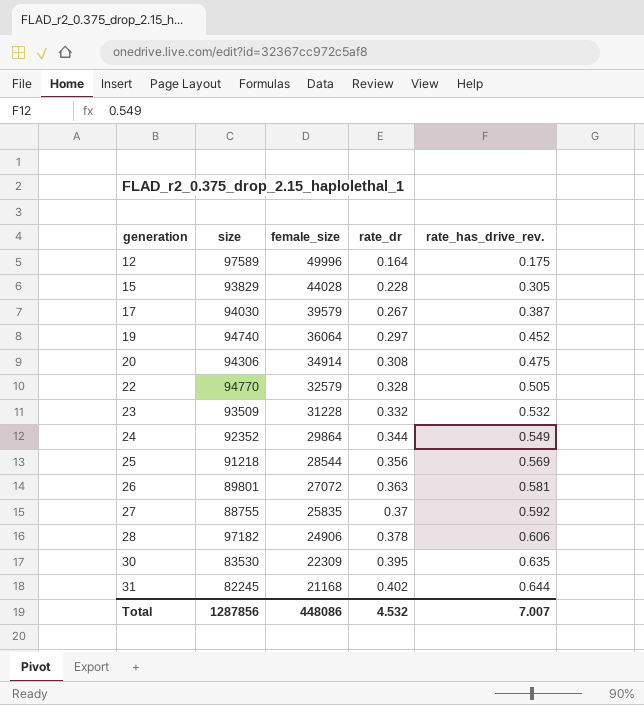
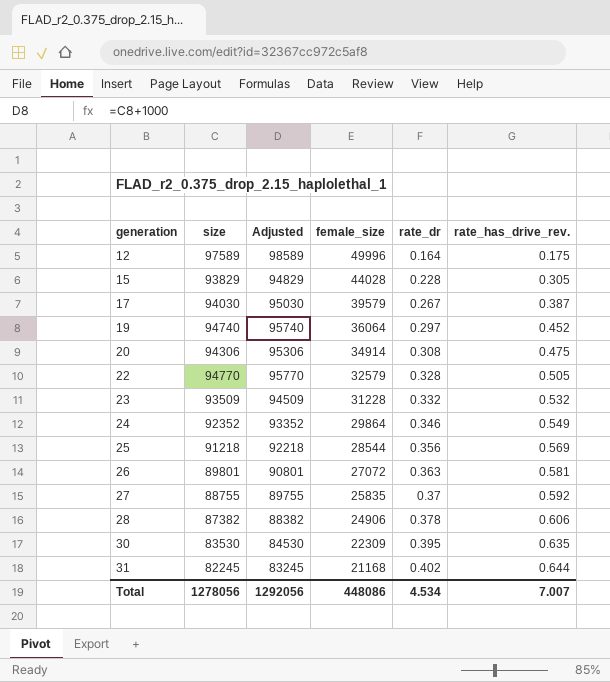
column Adjusted | formula: none -> [size] + 1000
24 | rate_dr: 0.344 -> 0.346
28 | size: 97182 -> 87382
Total | size: 1287856 -> 1278056
Total | rate_dr: 4.532 -> 4.534

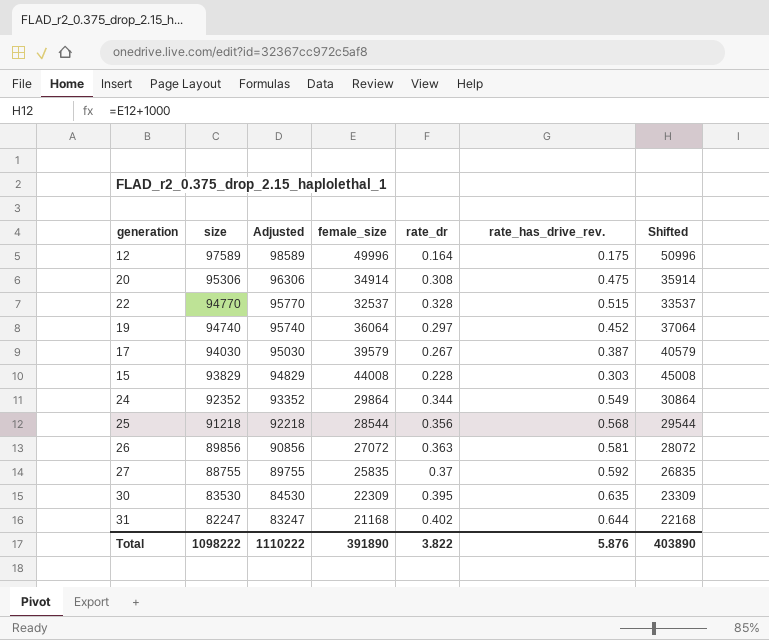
row order: generation ascending -> size descending
column Shifted | formula: none -> [female_size] + 1000
row 23: 93509 | 94509 | 31228 | 0.332 | 0.532 -> none
row 28: 87382 | 88382 | 24906 | 0.378 | 0.606 -> none
20 | size: 94306 -> 95306
20 | Adjusted: 95306 -> 96306
22 | female_size: 32579 -> 32537
22 | rate_has_drive_rev.: 0.505 -> 0.515
15 | female_size: 44028 -> 44008
15 | rate_has_drive_rev.: 0.305 -> 0.303
24 | rate_dr: 0.346 -> 0.344
25 | rate_has_drive_rev.: 0.569 -> 0.568
26 | size: 89801 -> 89856
26 | Adjusted: 90801 -> 90856
31 | size: 82245 -> 82247
31 | Adjusted: 83245 -> 83247
Total | size: 1278056 -> 1098222
Total | Adjusted: 1292056 -> 1110222
Total | female_size: 448086 -> 391890
Total | rate_dr: 4.534 -> 3.822
Total | rate_has_drive_rev.: 7.007 -> 5.876

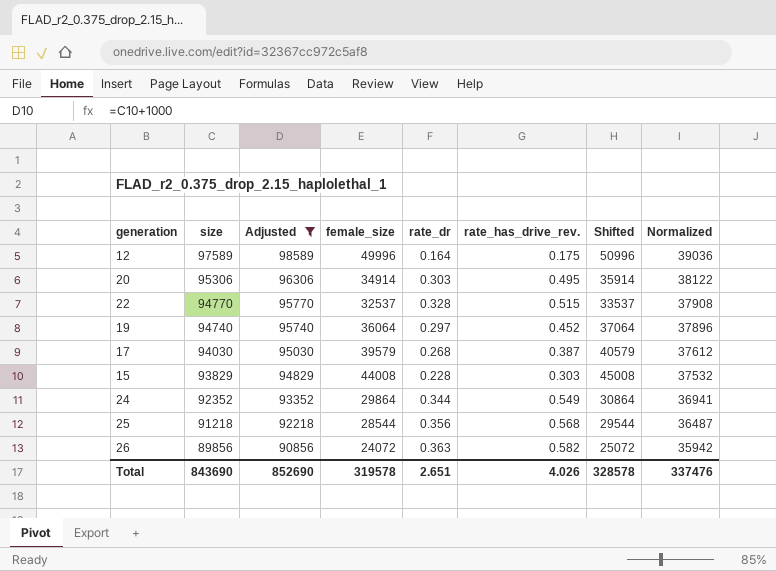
filter: none -> Adjusted >= 90856
column Normalized | formula: none -> [size] * 0.4
20 | rate_dr: 0.308 -> 0.303
20 | rate_has_drive_rev.: 0.475 -> 0.495
17 | rate_dr: 0.267 -> 0.268
26 | female_size: 27072 -> 24072
26 | rate_has_drive_rev.: 0.581 -> 0.582
26 | Shifted: 28072 -> 25072
Total | size: 1098222 -> 843690
Total | Adjusted: 1110222 -> 852690
Total | female_size: 391890 -> 319578
Total | rate_dr: 3.822 -> 2.651
Total | rate_has_drive_rev.: 5.876 -> 4.026
Total | Shifted: 403890 -> 328578

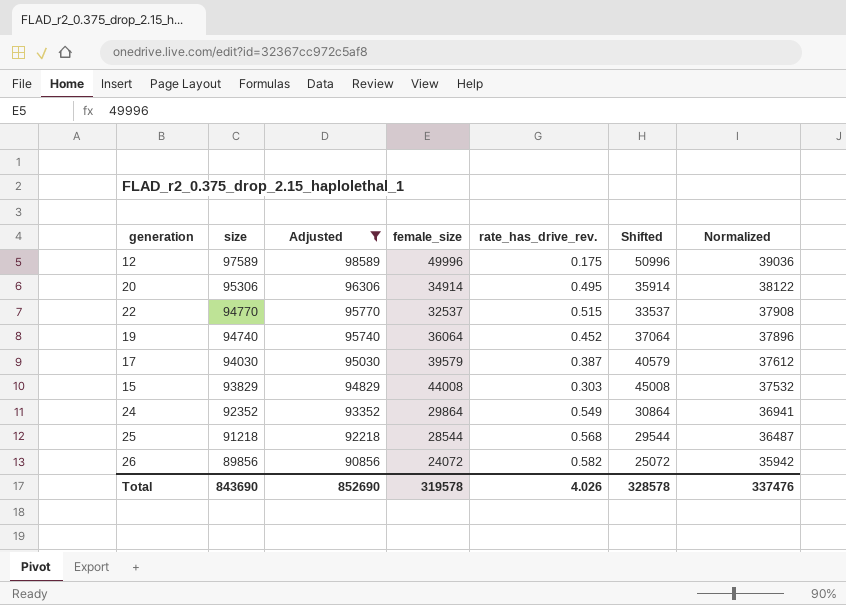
column rate_dr | position: 5 -> none

